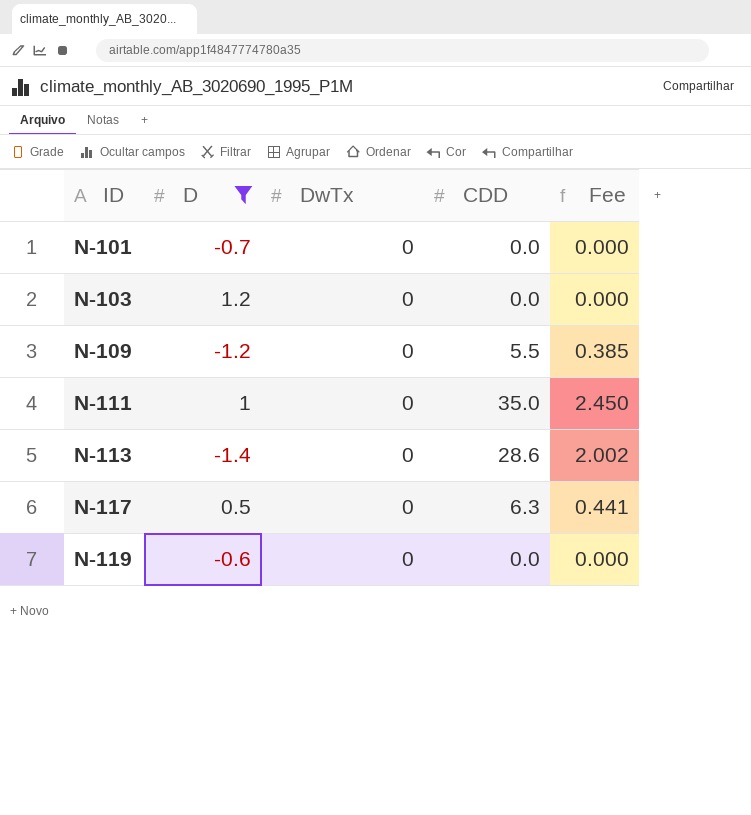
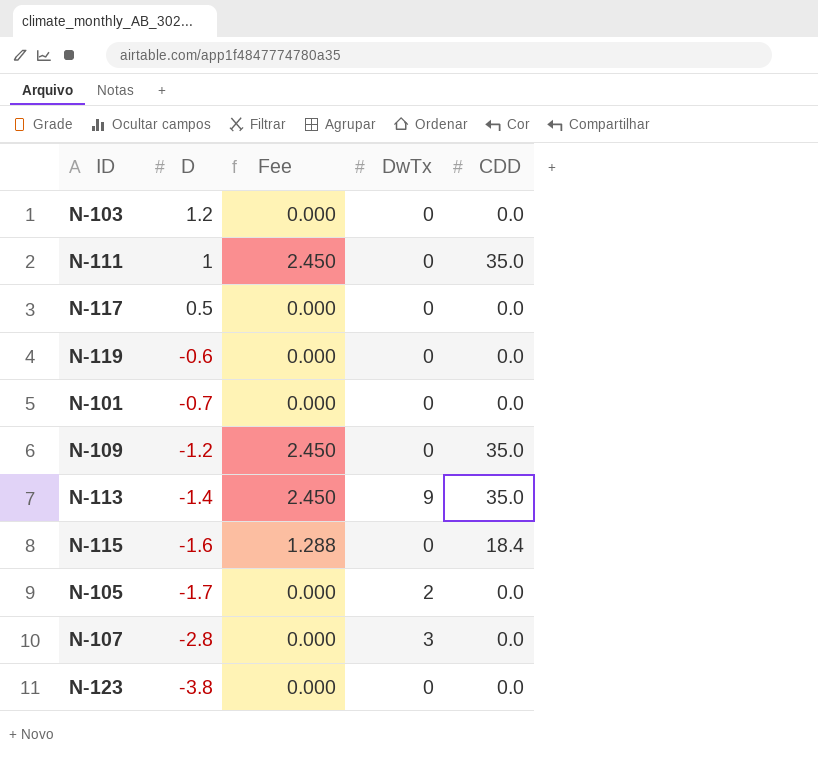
filter: D >= -1.4 -> none
row order: ID ascending -> D descending
column Fee | position: 5 -> 3
N-117 | Fee: 0.441 -> 0.000
N-117 | CDD: 6.3 -> 0.0
N-109 | Fee: 0.385 -> 2.450
N-109 | CDD: 5.5 -> 35.0
N-113 | Fee: 2.002 -> 2.450
N-113 | DwTx: 0 -> 9
N-113 | CDD: 28.6 -> 35.0

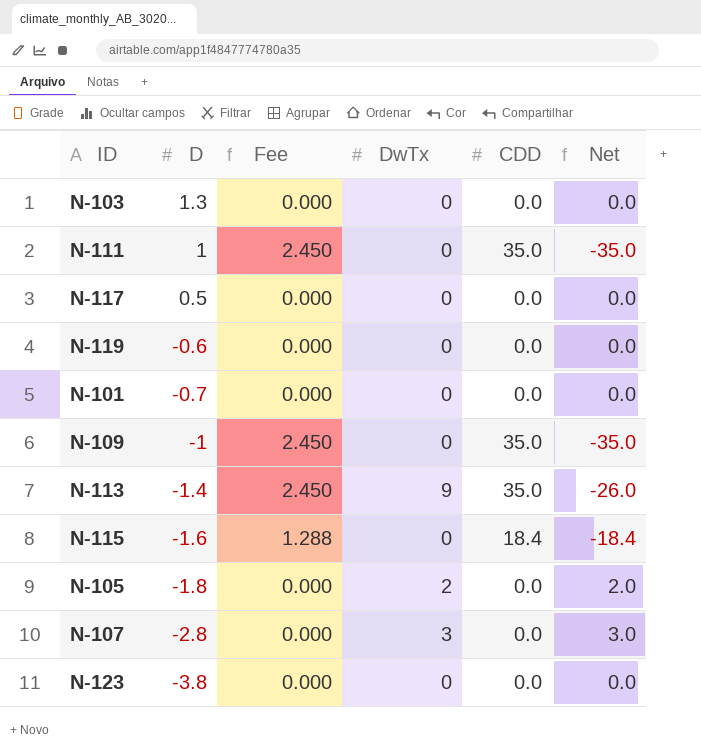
column Net | formula: none -> [DwTx] - [CDD]
N-103 | D: 1.2 -> 1.3
N-109 | D: -1.2 -> -1
N-105 | D: -1.7 -> -1.8

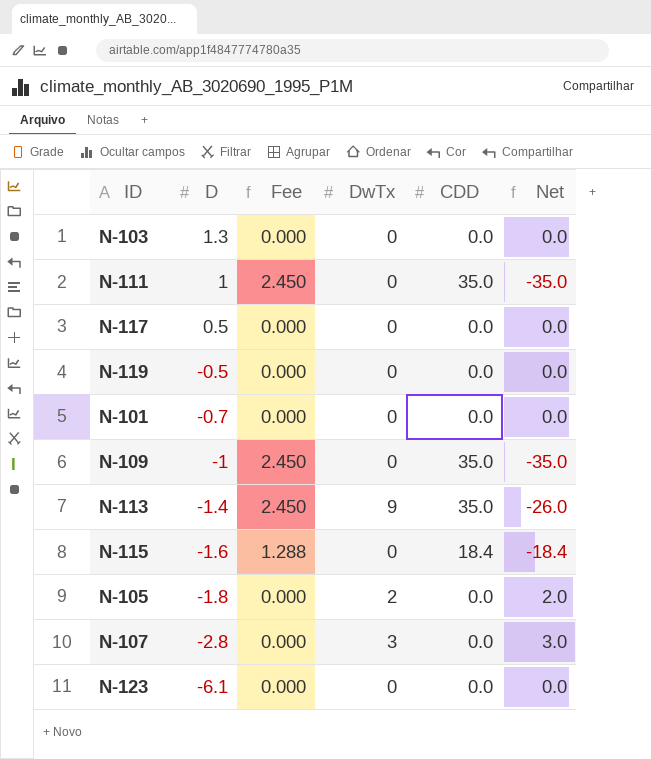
N-119 | D: -0.6 -> -0.5
N-123 | D: -3.8 -> -6.1

